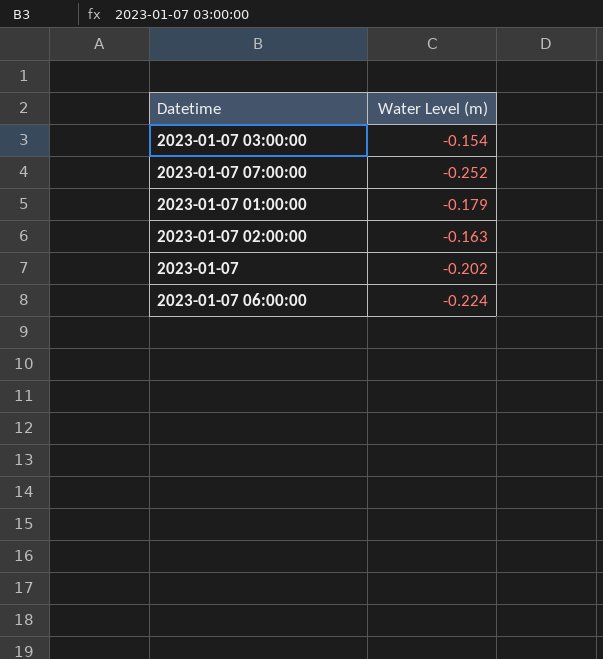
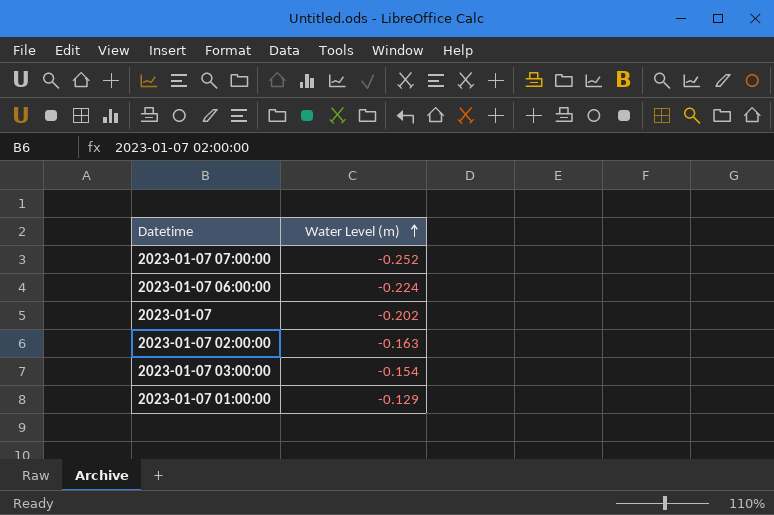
row order: none -> Water Level (m) ascending
2023-01-07 01:00:00 | Water Level (m): -0.179 -> -0.129

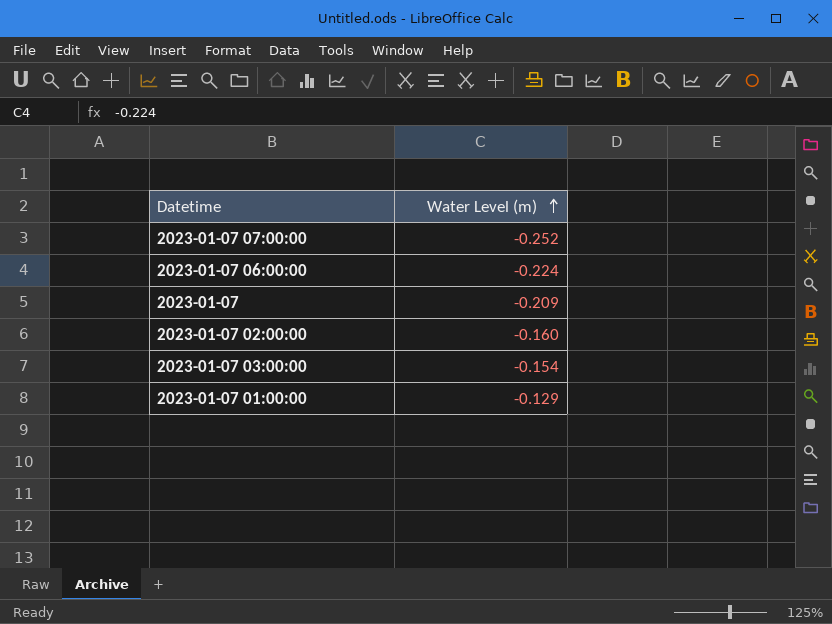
2023-01-07 | Water Level (m): -0.202 -> -0.209
2023-01-07 02:00:00 | Water Level (m): -0.163 -> -0.160

